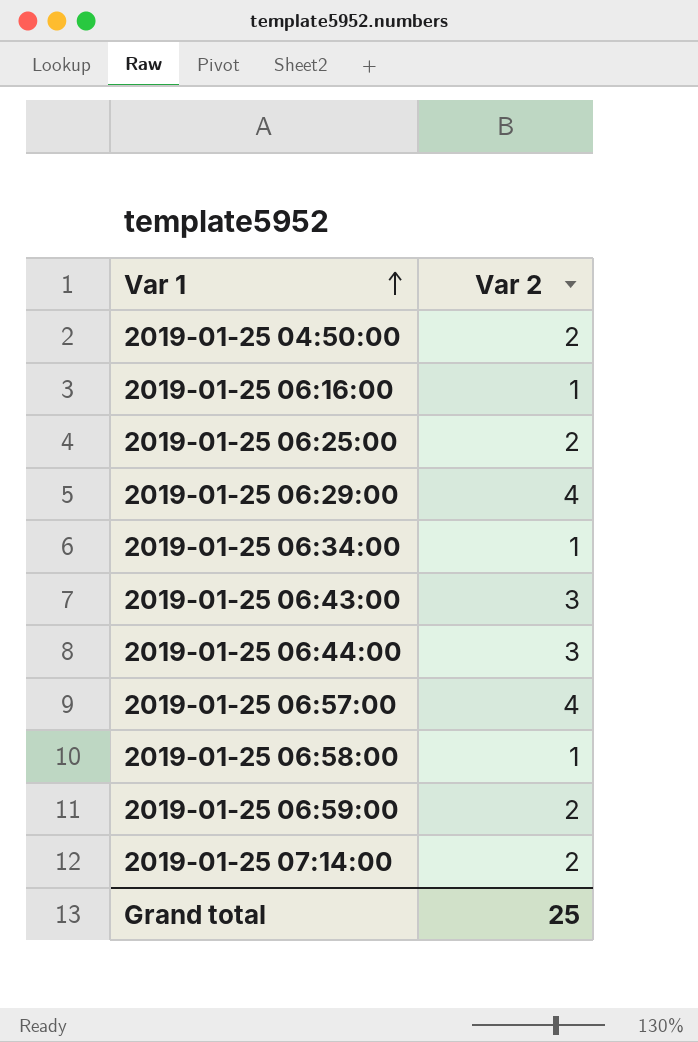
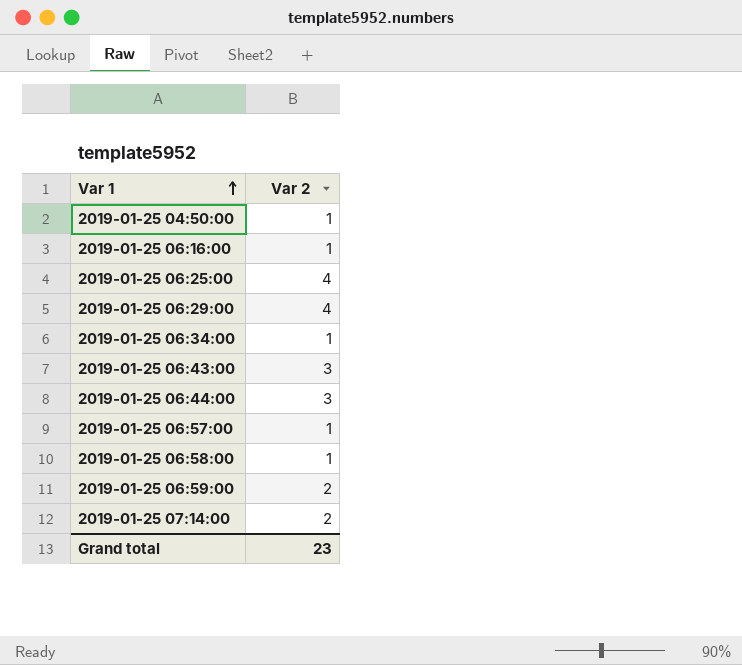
2019-01-25 04:50:00 | Var 2: 2 -> 1
2019-01-25 06:25:00 | Var 2: 2 -> 4
2019-01-25 06:57:00 | Var 2: 4 -> 1
Grand total | Var 2: 25 -> 23

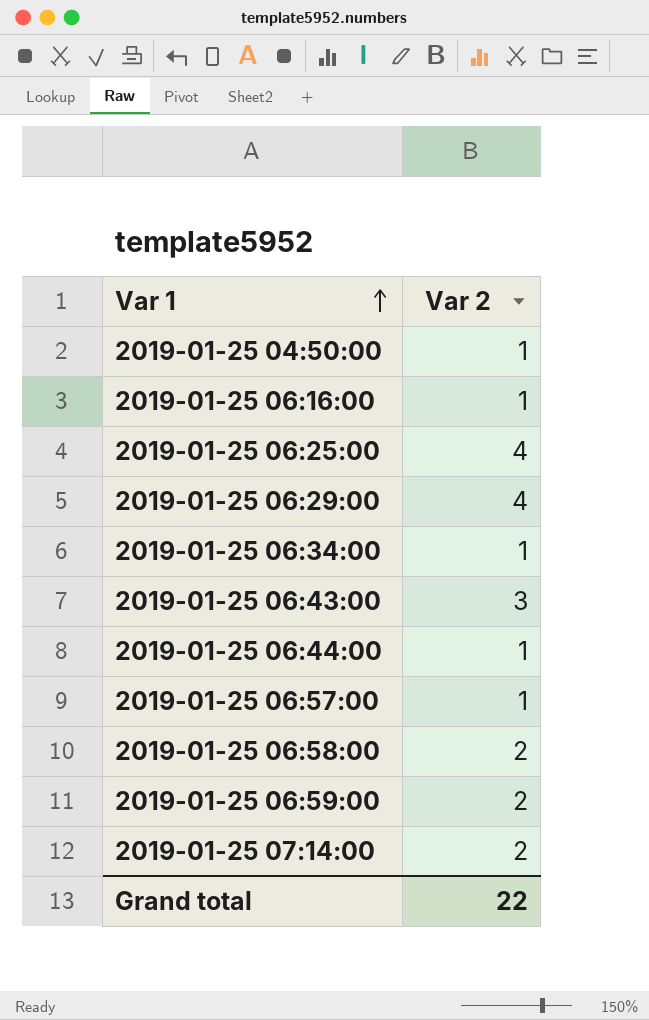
2019-01-25 06:44:00 | Var 2: 3 -> 1
2019-01-25 06:58:00 | Var 2: 1 -> 2
Grand total | Var 2: 23 -> 22

